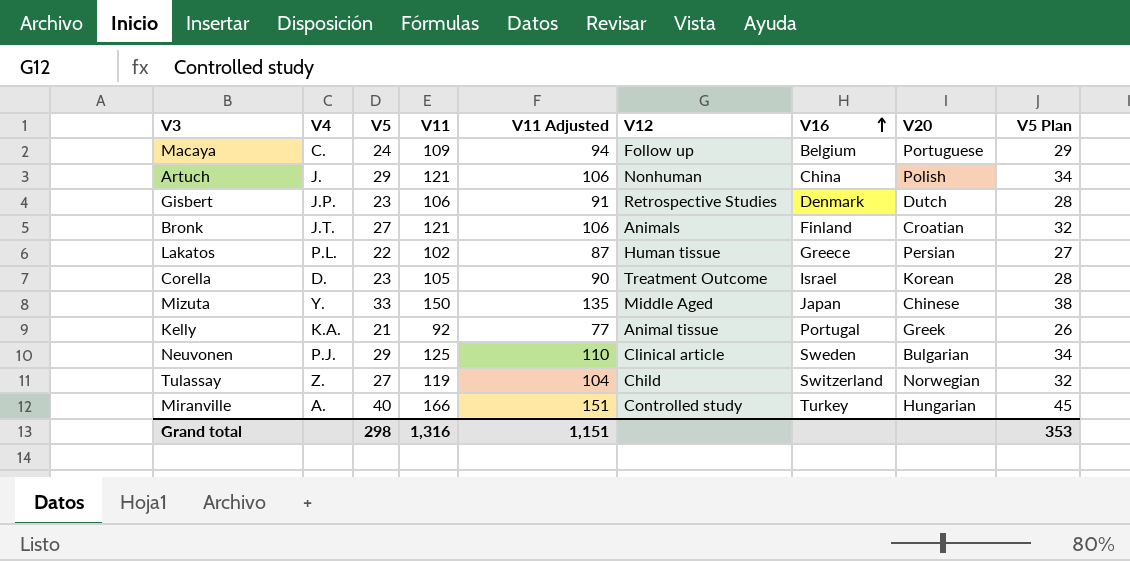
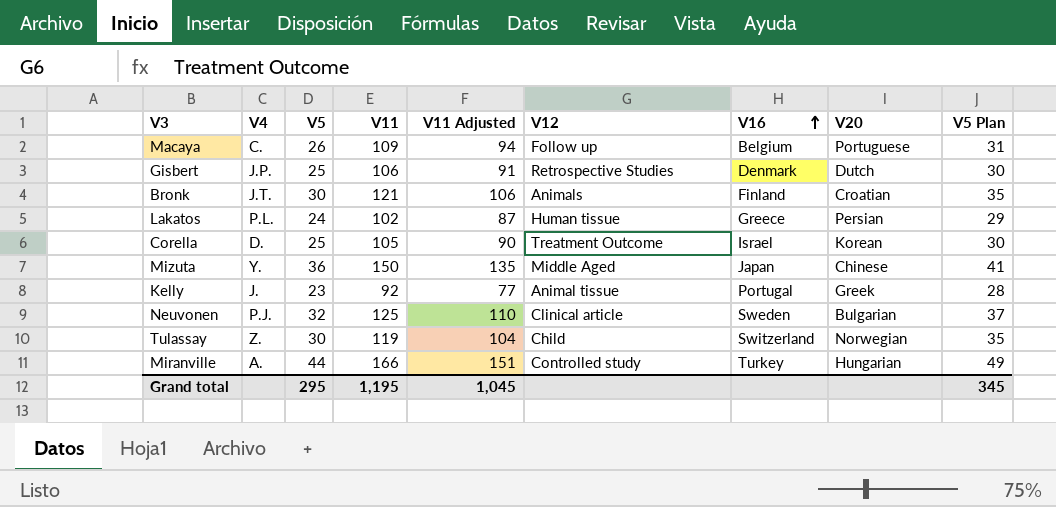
row Artuch: J. | 29 | 121 | 106 | Nonhuman | China | Polish | 34 -> none
Macaya | V5: 24 -> 26
Macaya | V5 Plan: 29 -> 31
Gisbert | V5: 23 -> 25
Gisbert | V5 Plan: 28 -> 30
Bronk | V5: 27 -> 30
Bronk | V5 Plan: 32 -> 35
Lakatos | V5: 22 -> 24
Lakatos | V5 Plan: 27 -> 29
Corella | V5: 23 -> 25
Corella | V5 Plan: 28 -> 30
Mizuta | V5: 33 -> 36
Mizuta | V5 Plan: 38 -> 41
Kelly | V4: K.A. -> J.
Kelly | V5: 21 -> 23
Kelly | V5 Plan: 26 -> 28
Neuvonen | V5: 29 -> 32
Neuvonen | V5 Plan: 34 -> 37
Tulassay | V5: 27 -> 30
Tulassay | V5 Plan: 32 -> 35
Miranville | V5: 40 -> 44
Miranville | V5 Plan: 45 -> 49
Grand total | V5: 298 -> 295
Grand total | V11: 1,316 -> 1,195
Grand total | V11 Adjusted: 1,151 -> 1,045
Grand total | V5 Plan: 353 -> 345

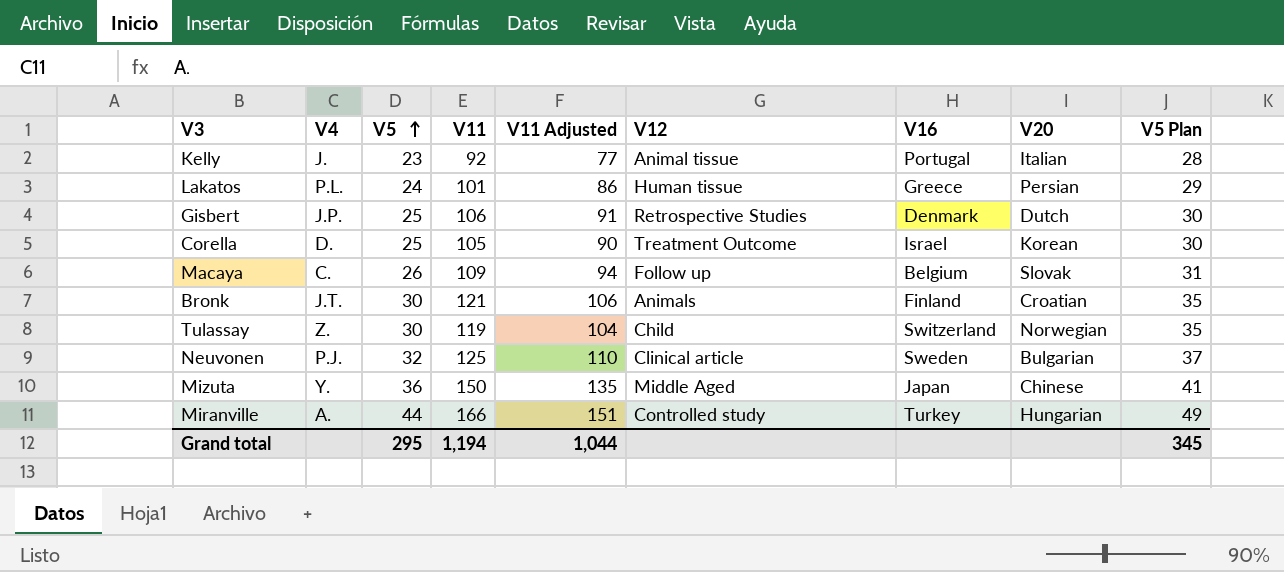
row order: V16 ascending -> V5 ascending
Kelly | V20: Greek -> Italian
Lakatos | V11: 102 -> 101
Lakatos | V11 Adjusted: 87 -> 86
Macaya | V20: Portuguese -> Slovak
Grand total | V11: 1,195 -> 1,194
Grand total | V11 Adjusted: 1,045 -> 1,044

